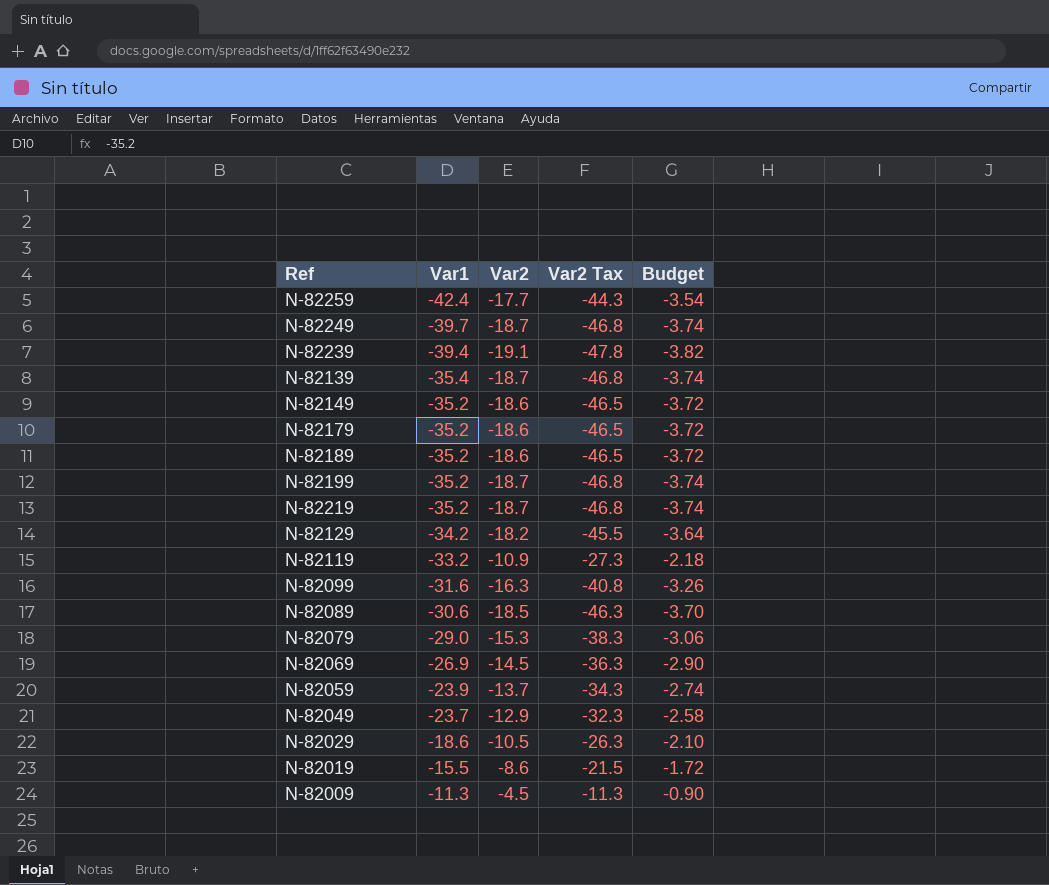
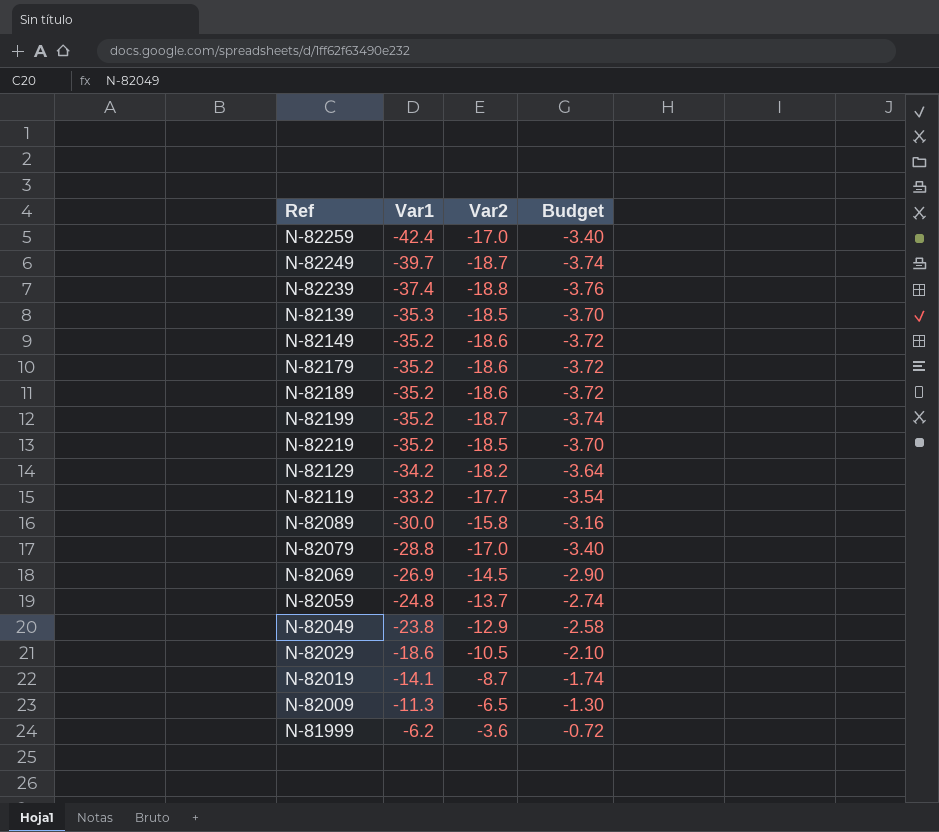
column Var2 Tax | formula: [Var2] * 2.5 -> none
row N-82099: -31.6 | -16.3 | -40.8 | -3.26 -> none
N-82259 | Var2: -17.7 -> -17.0
N-82259 | Budget: -3.54 -> -3.40
N-82239 | Var1: -39.4 -> -37.4
N-82239 | Var2: -19.1 -> -18.8
N-82239 | Budget: -3.82 -> -3.76
N-82139 | Var1: -35.4 -> -35.3
N-82139 | Var2: -18.7 -> -18.5
N-82139 | Budget: -3.74 -> -3.70
N-82219 | Var2: -18.7 -> -18.5
N-82219 | Budget: -3.74 -> -3.70
N-82119 | Var2: -10.9 -> -17.7
N-82119 | Budget: -2.18 -> -3.54
N-82089 | Var1: -30.6 -> -30.0
N-82089 | Var2: -18.5 -> -15.8
N-82089 | Budget: -3.70 -> -3.16
N-82079 | Var1: -29.0 -> -28.8
N-82079 | Var2: -15.3 -> -17.0
N-82079 | Budget: -3.06 -> -3.40
N-82059 | Var1: -23.9 -> -24.8
N-82049 | Var1: -23.7 -> -23.8
N-82019 | Var1: -15.5 -> -14.1
N-82019 | Var2: -8.6 -> -8.7
N-82019 | Budget: -1.72 -> -1.74
N-82009 | Var2: -4.5 -> -6.5
N-82009 | Budget: -0.90 -> -1.30
row N-81999: none -> -6.2 | -3.6 | -0.72

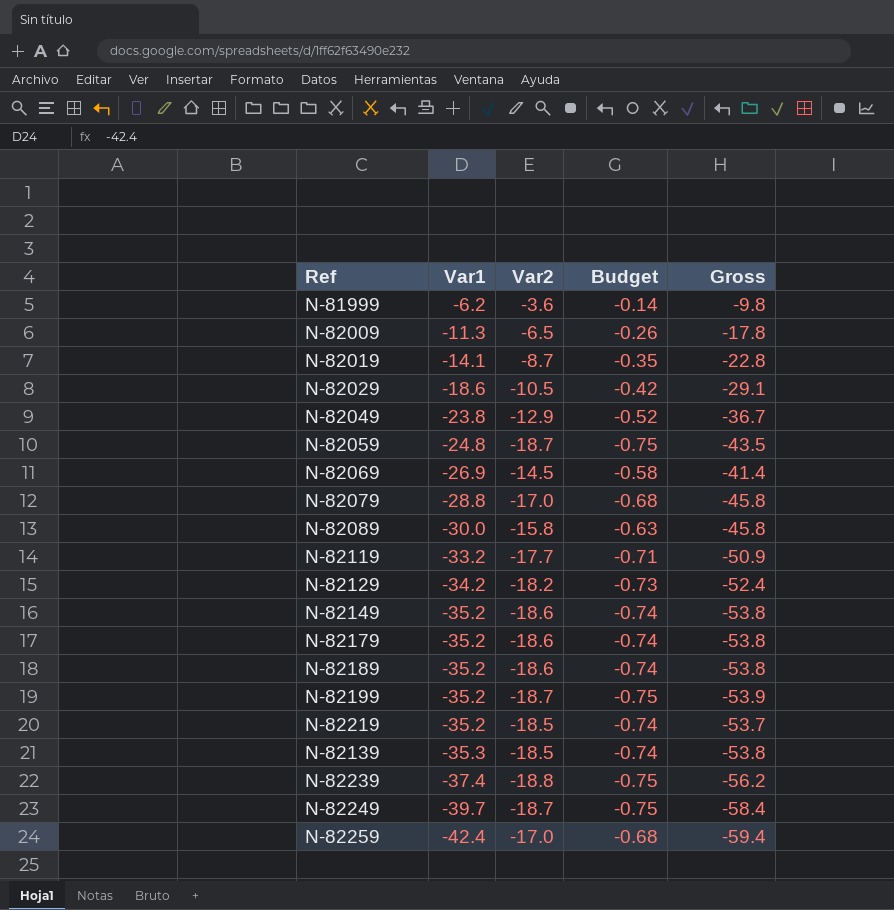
row order: Var1 ascending -> Var1 descending
column Budget | formula: [Var2] * 0.2 -> [Var2] * 0.04
column Gross | formula: none -> [Var1] + [Var2]
N-82059 | Var2: -13.7 -> -18.7

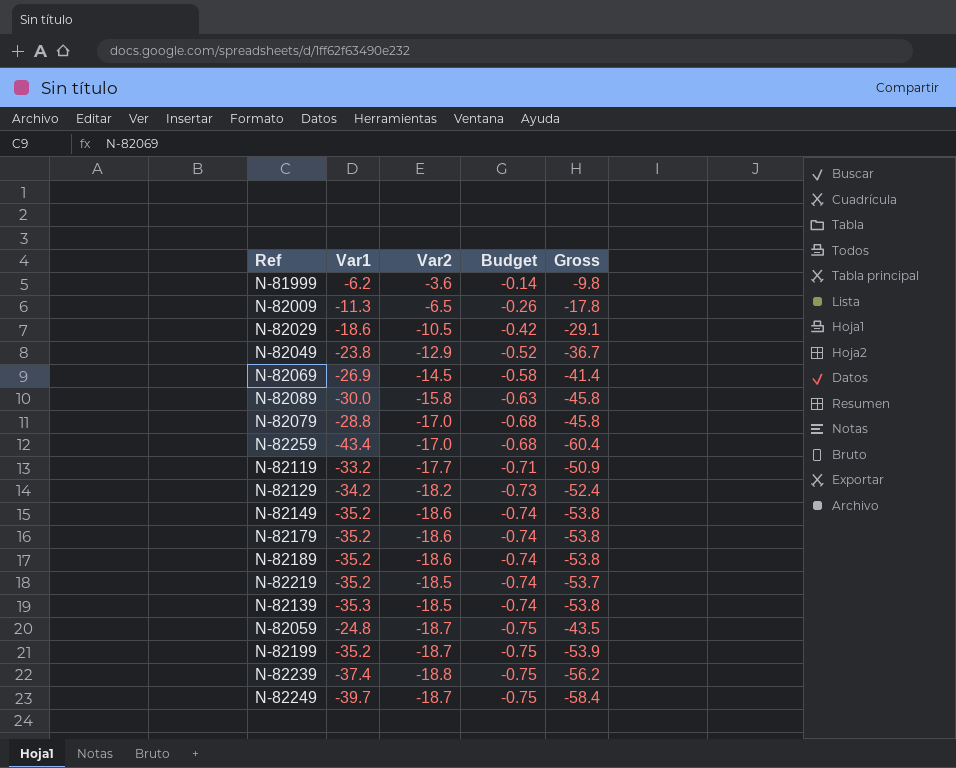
row order: Var1 descending -> Budget descending
row N-82019: -14.1 | -8.7 | -0.35 | -22.8 -> none
N-82259 | Var1: -42.4 -> -43.4
N-82259 | Gross: -59.4 -> -60.4

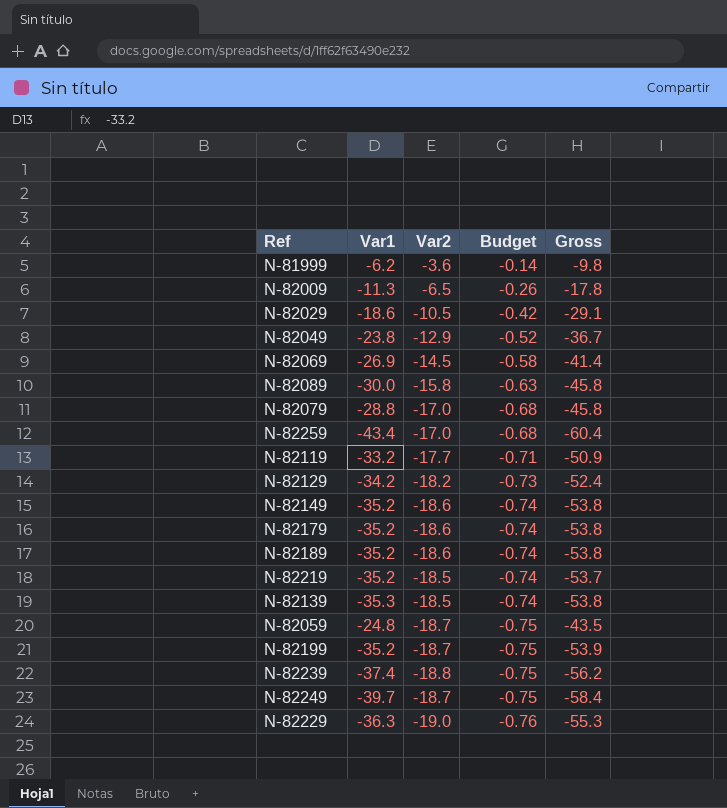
row N-82229: none -> -36.3 | -19.0 | -0.76 | -55.3

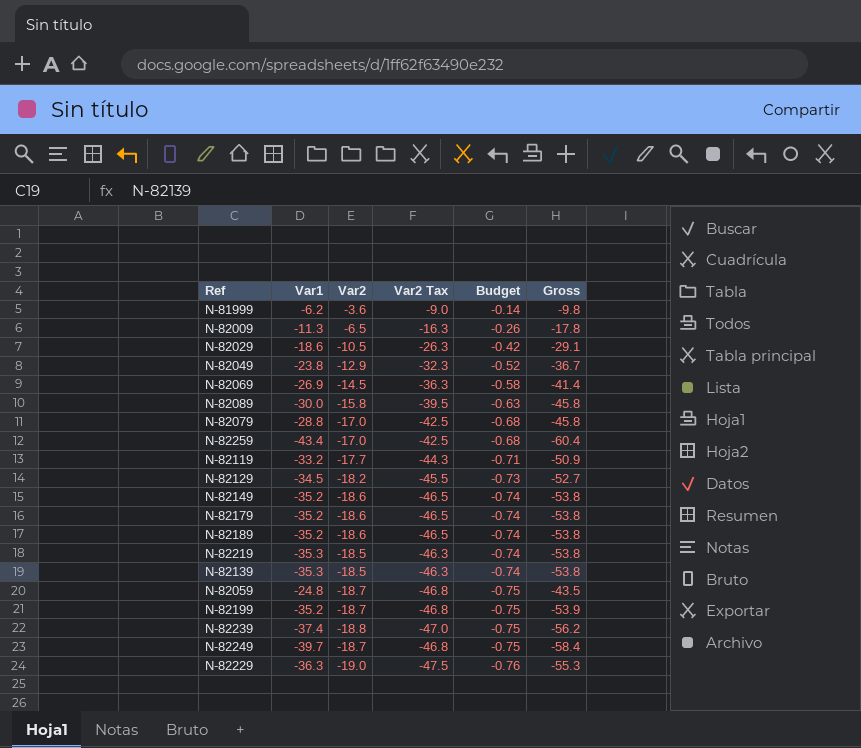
column Var2 Tax | formula: none -> [Var2] * 2.5
N-82129 | Var1: -34.2 -> -34.5
N-82129 | Gross: -52.4 -> -52.7
N-82219 | Var1: -35.2 -> -35.3
N-82219 | Gross: -53.7 -> -53.8

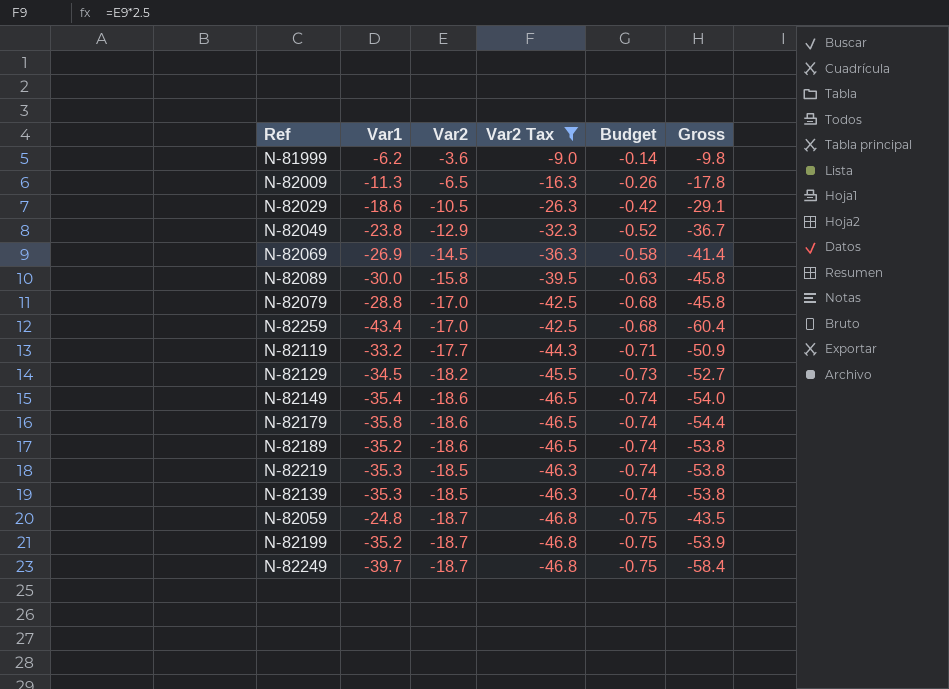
filter: none -> Var2 Tax >= -46.8
N-82149 | Var1: -35.2 -> -35.4
N-82149 | Gross: -53.8 -> -54.0
N-82179 | Var1: -35.2 -> -35.8
N-82179 | Gross: -53.8 -> -54.4

